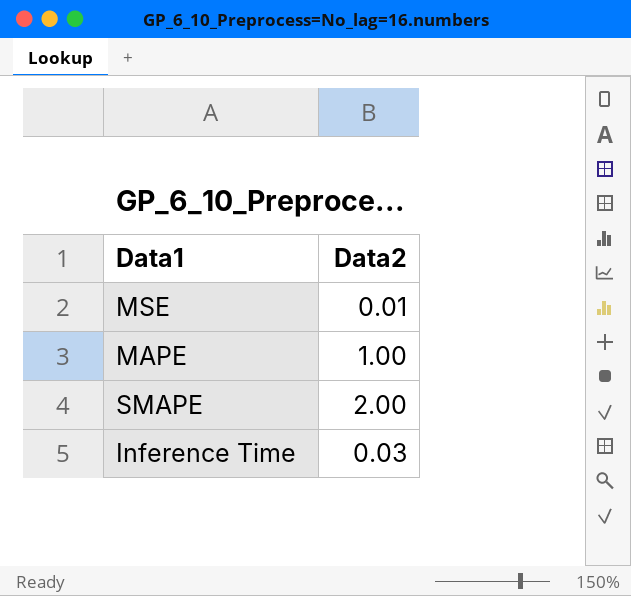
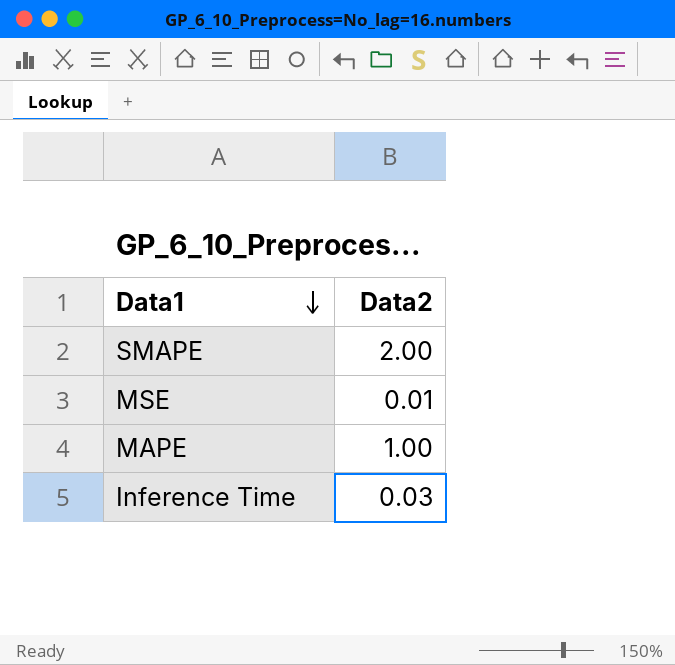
row order: none -> Data1 descending

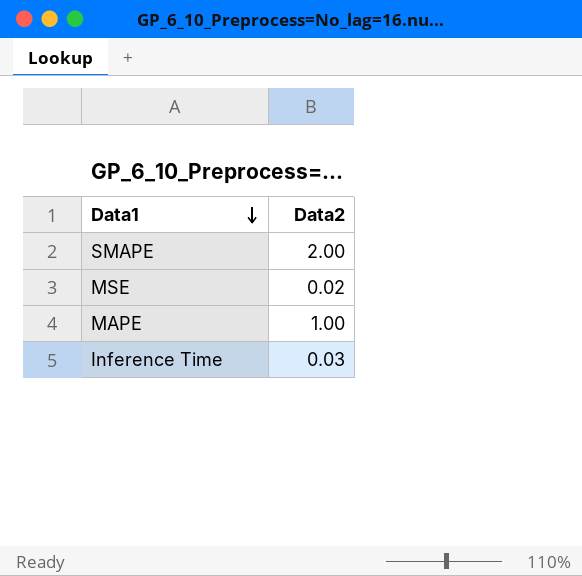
MSE | Data2: 0.01 -> 0.02

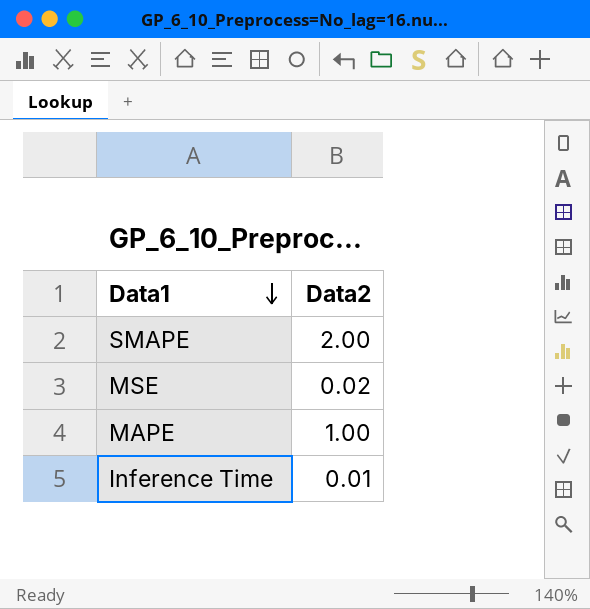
Inference Time | Data2: 0.03 -> 0.01

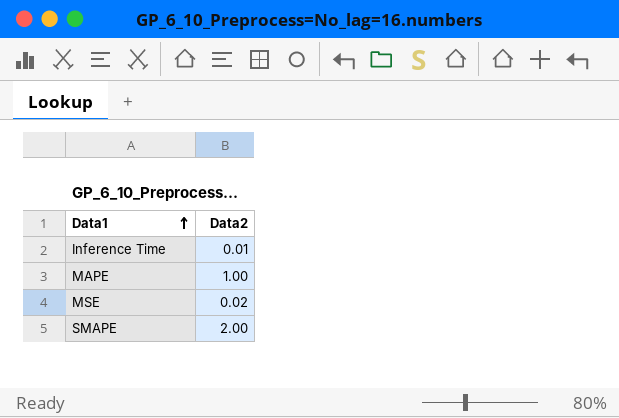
row order: Data1 descending -> Data1 ascending

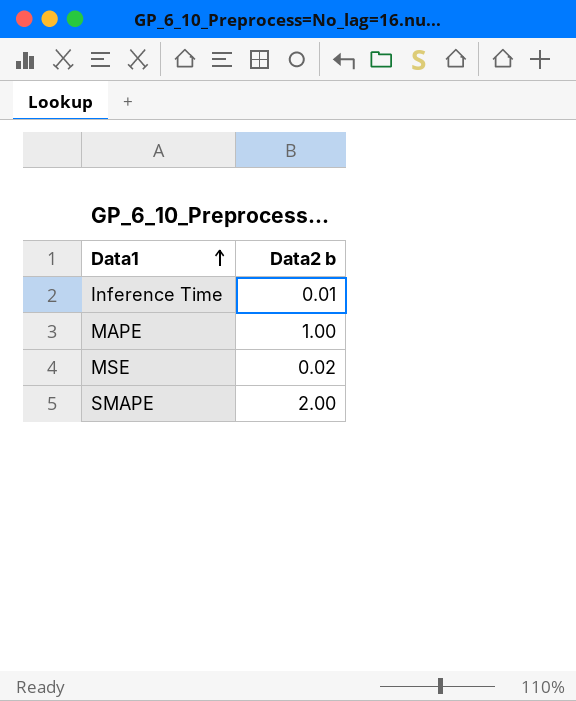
column name: Data2 -> Data2 b

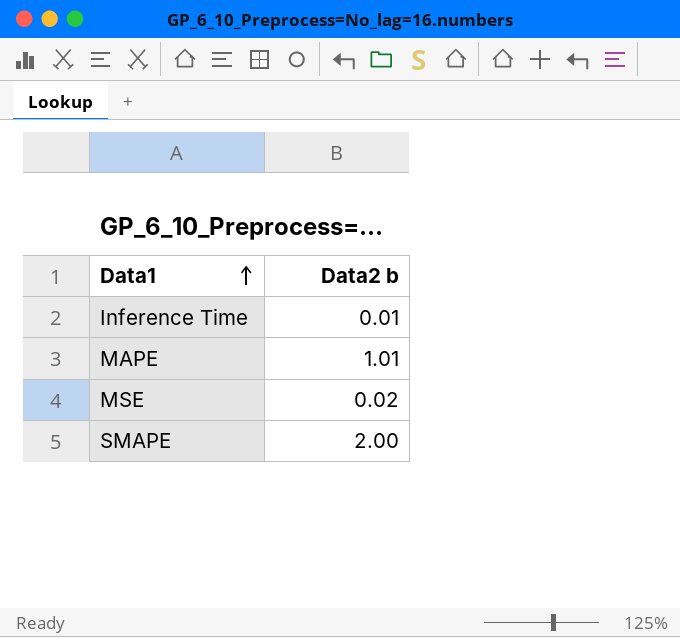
MAPE | Data2 b: 1.00 -> 1.01

